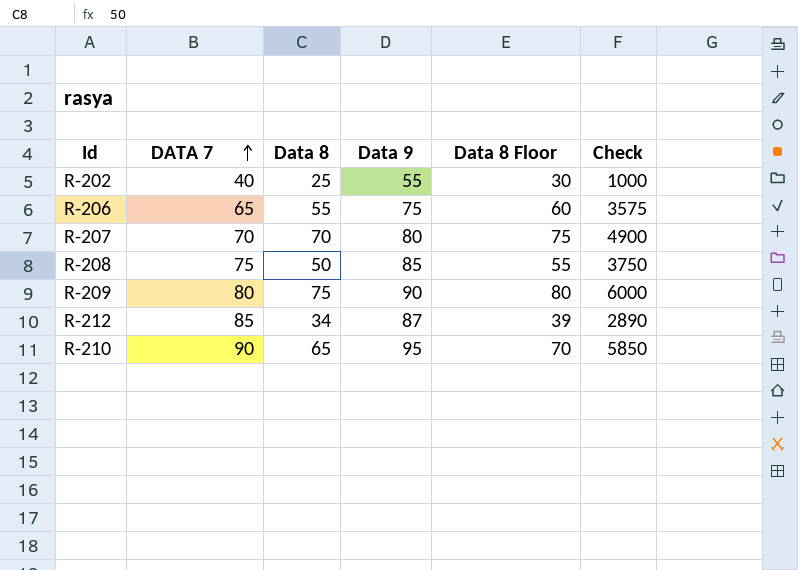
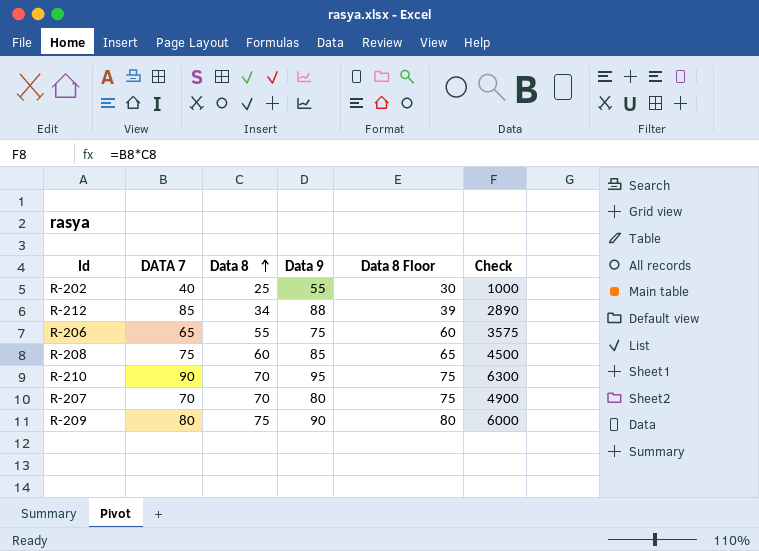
row order: DATA 7 ascending -> Data 8 ascending
R-212 | Data 9: 87 -> 88
R-208 | Data 8: 50 -> 60
R-208 | Data 8 Floor: 55 -> 65
R-208 | Check: 3750 -> 4500
R-210 | Data 8: 65 -> 70
R-210 | Data 8 Floor: 70 -> 75
R-210 | Check: 5850 -> 6300

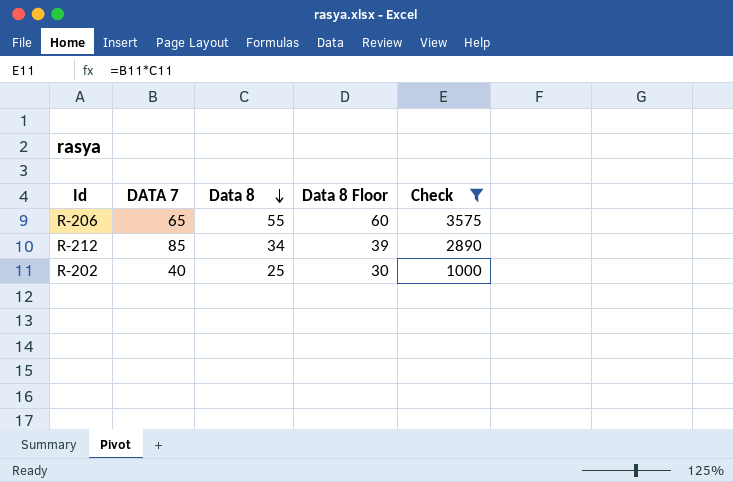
filter: none -> Check <= 3575
row order: Data 8 ascending -> Data 8 descending
column Data 9 | position: 4 -> none

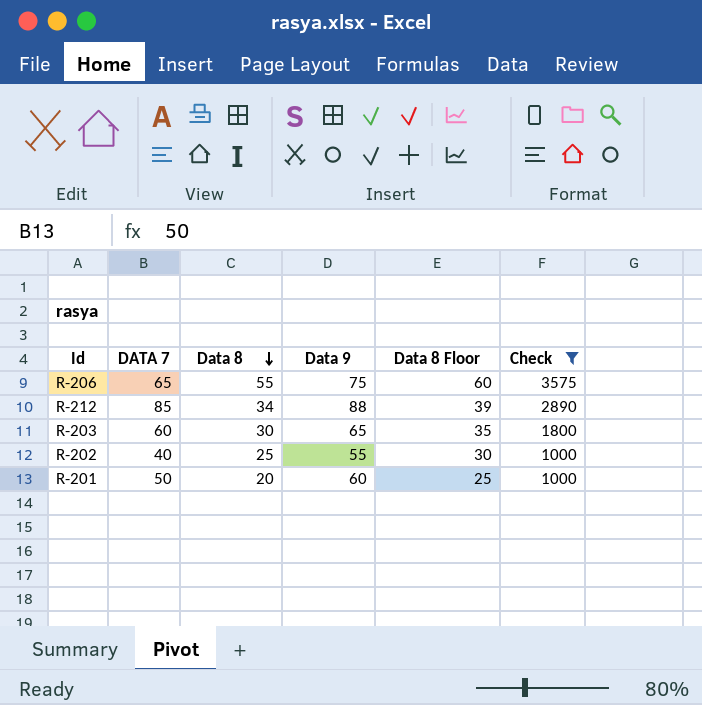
column Data 9 | position: none -> 4
row R-203: none -> 60 | 30 | 65 | 35 | 1800
row R-201: none -> 50 | 20 | 60 | 25 | 1000

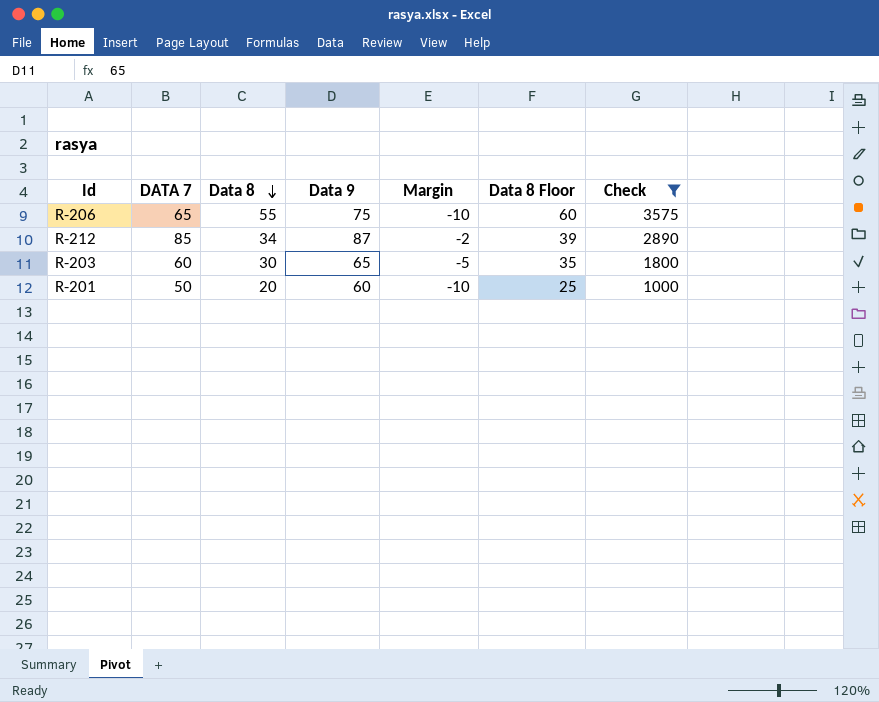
column Margin | formula: none -> [DATA 7] - [Data 9]
row R-202: 40 | 25 | 55 | 30 | 1000 -> none
R-212 | Data 9: 88 -> 87

